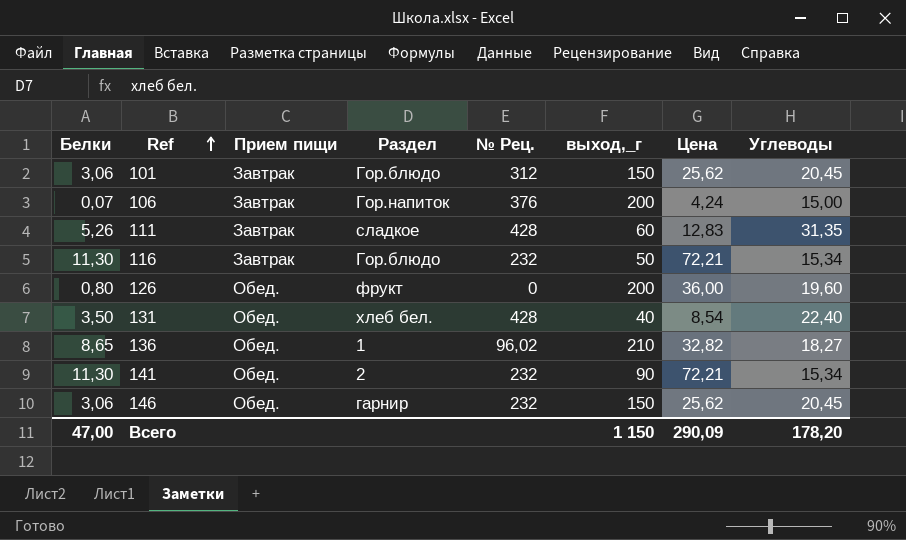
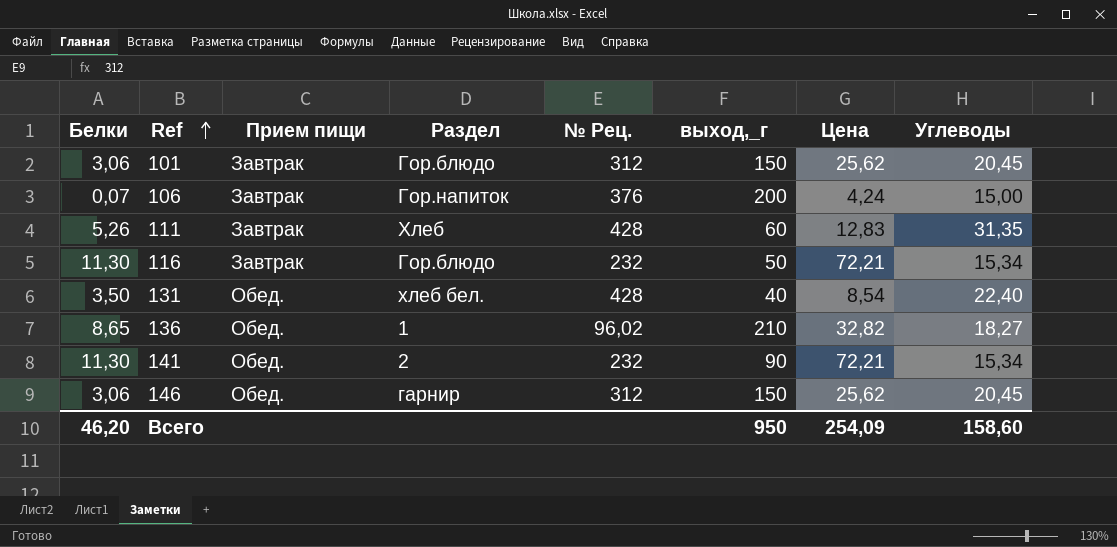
row 126: 0,80 | Обед. | фрукт | 0 | 200 | 36,00 | 19,60 -> none
111 | Раздел: сладкое -> Хлеб
146 | № Рец.: 232 -> 312
Всего | Белки: 47,00 -> 46,20
Всего | выход,_г: 1 150 -> 950
Всего | Цена: 290,09 -> 254,09
Всего | Углеводы: 178,20 -> 158,60

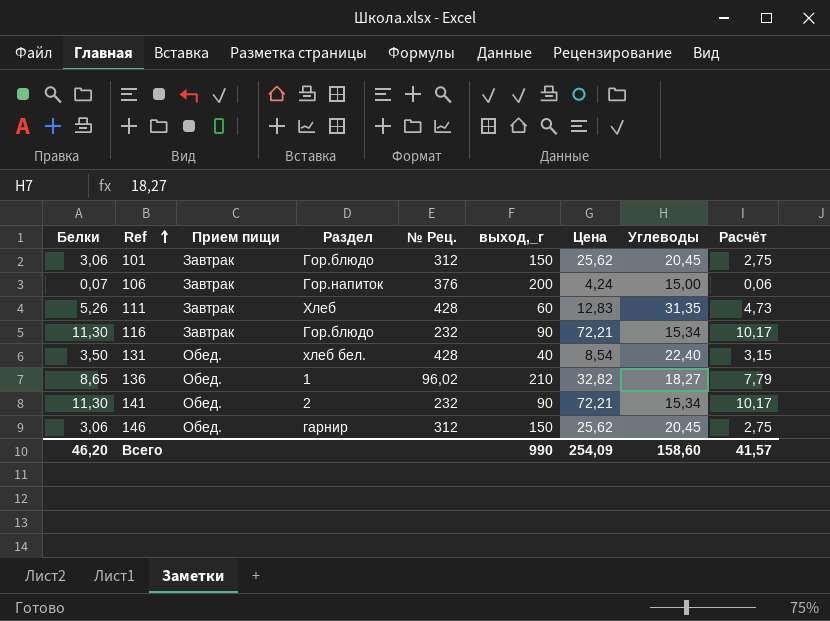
column Расчёт | formula: none -> [Белки] * 0,9
116 | выход,_г: 50 -> 90
Всего | выход,_г: 950 -> 990

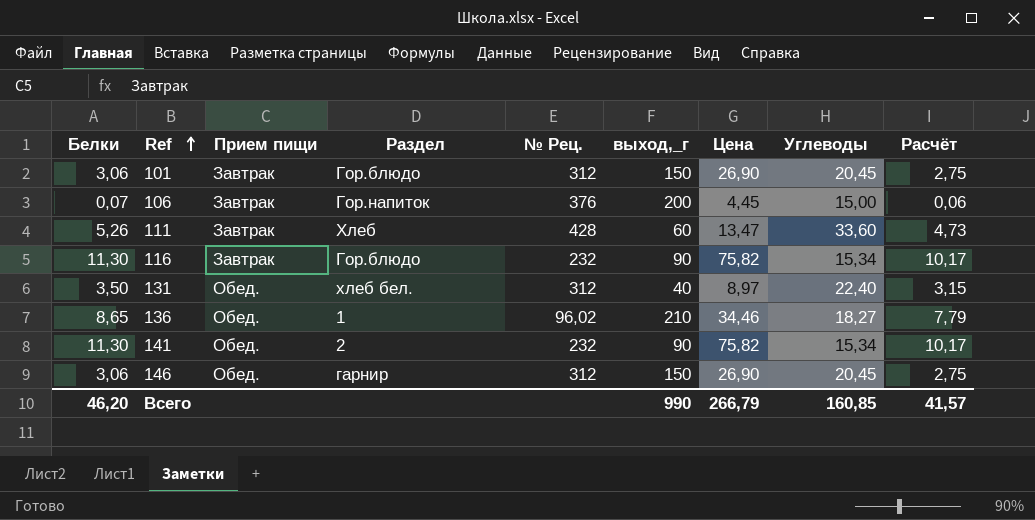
101 | Цена: 25,62 -> 26,90
106 | Цена: 4,24 -> 4,45
111 | Цена: 12,83 -> 13,47
111 | Углеводы: 31,35 -> 33,60
116 | Цена: 72,21 -> 75,82
131 | № Рец.: 428 -> 312
131 | Цена: 8,54 -> 8,97
136 | Цена: 32,82 -> 34,46
141 | Цена: 72,21 -> 75,82
146 | Цена: 25,62 -> 26,90
Всего | Цена: 254,09 -> 266,79
Всего | Углеводы: 158,60 -> 160,85

